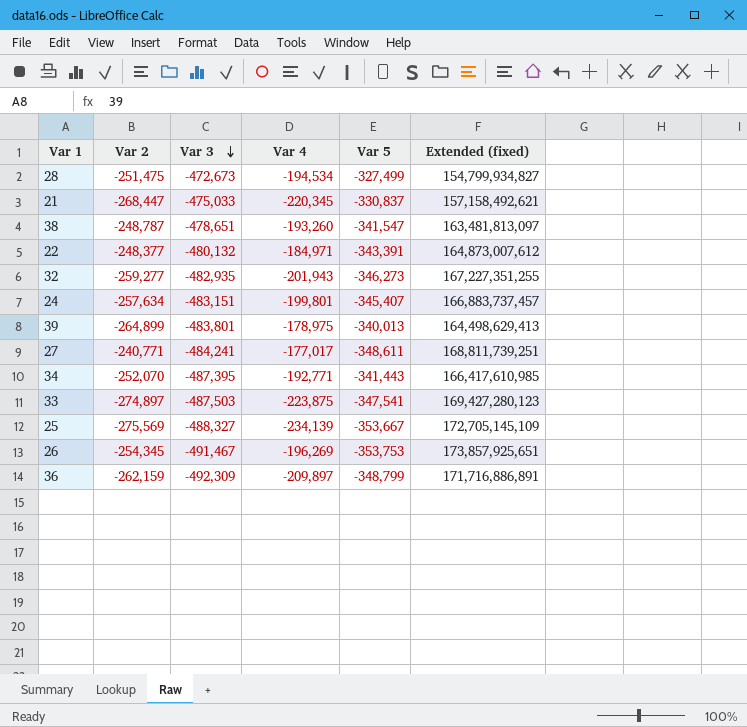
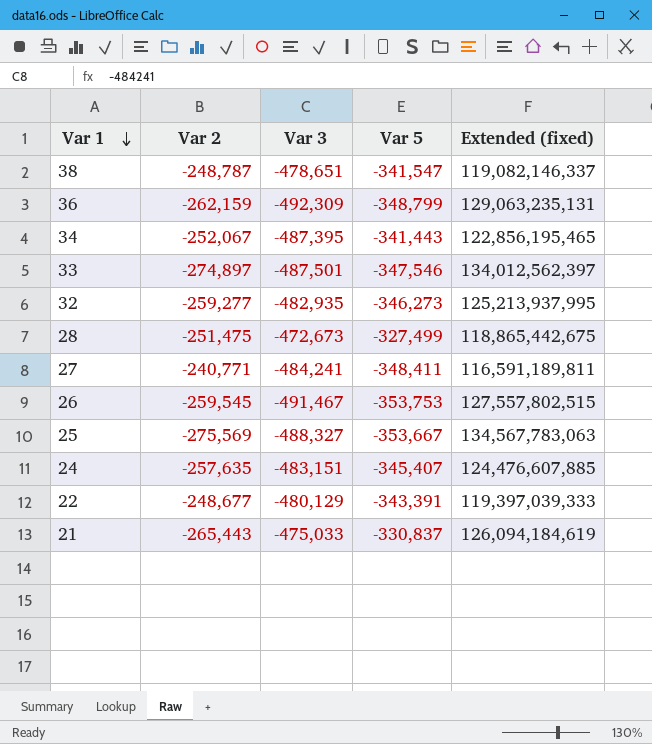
row order: Var 3 descending -> Var 1 descending
column Var 4 | position: 4 -> none
column Extended (fixed) | formula: [Var 3] * [Var 5] -> [Var 2] * [Var 3]
row 39: -264,899 | -483,801 | -178,975 | -340,013 | 164,498,629,413 -> none
34 | Var 2: -252,070 -> -252,067
33 | Var 3: -487,503 -> -487,501
33 | Var 5: -347,541 -> -347,546
27 | Var 5: -348,611 -> -348,411
26 | Var 2: -254,345 -> -259,545
24 | Var 2: -257,634 -> -257,635
22 | Var 2: -248,377 -> -248,677
22 | Var 3: -480,132 -> -480,129
21 | Var 2: -268,447 -> -265,443

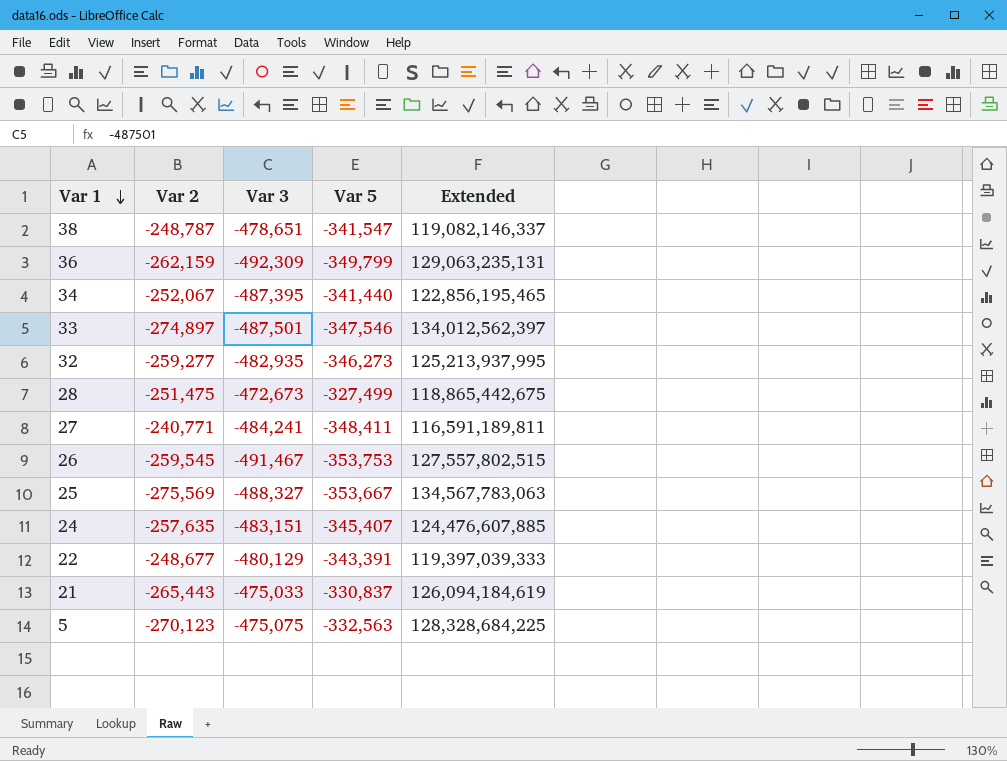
column name: Extended (fixed) -> Extended
36 | Var 5: -348,799 -> -349,799
34 | Var 5: -341,443 -> -341,440
row 5: none -> -270,123 | -475,075 | -332,563 | 128,328,684,225

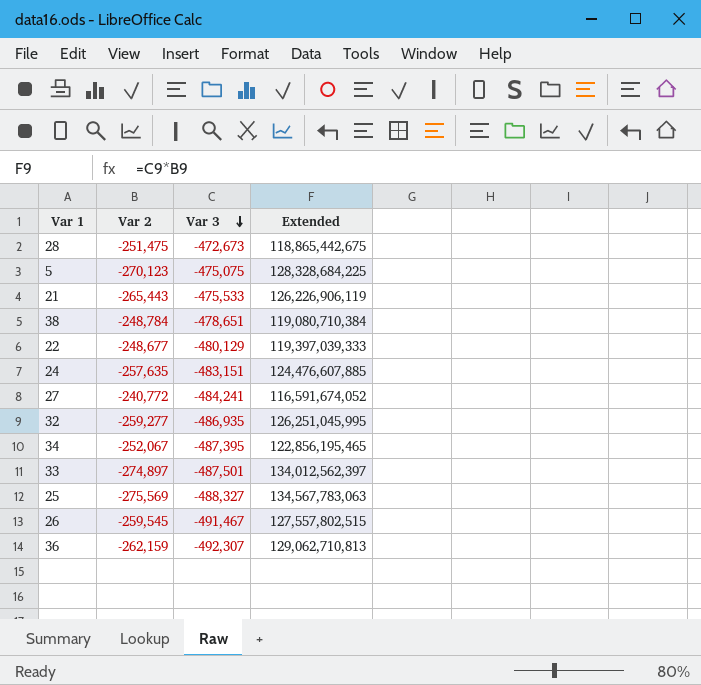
row order: Var 1 descending -> Var 3 descending
column Var 5 | position: 4 -> none
21 | Var 3: -475,033 -> -475,533
21 | Extended: 126,094,184,619 -> 126,226,906,119
38 | Var 2: -248,787 -> -248,784
38 | Extended: 119,082,146,337 -> 119,080,710,384
27 | Var 2: -240,771 -> -240,772
27 | Extended: 116,591,189,811 -> 116,591,674,052
32 | Var 3: -482,935 -> -486,935
32 | Extended: 125,213,937,995 -> 126,251,045,995
36 | Var 3: -492,309 -> -492,307
36 | Extended: 129,063,235,131 -> 129,062,710,813

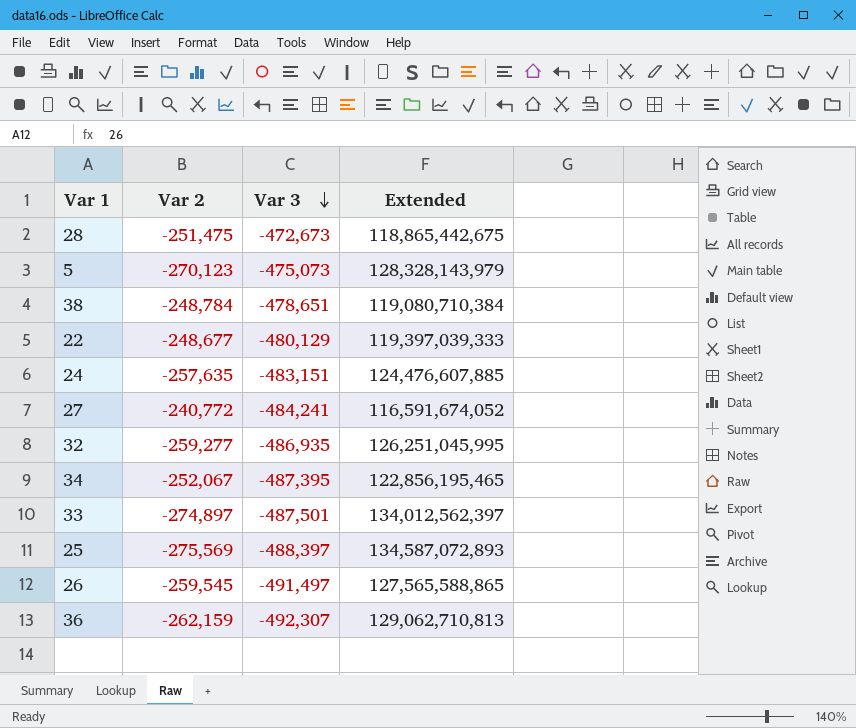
row 21: -265,443 | -475,533 | 126,226,906,119 -> none
5 | Var 3: -475,075 -> -475,073
5 | Extended: 128,328,684,225 -> 128,328,143,979
25 | Var 3: -488,327 -> -488,397
25 | Extended: 134,567,783,063 -> 134,587,072,893
26 | Var 3: -491,467 -> -491,497
26 | Extended: 127,557,802,515 -> 127,565,588,865

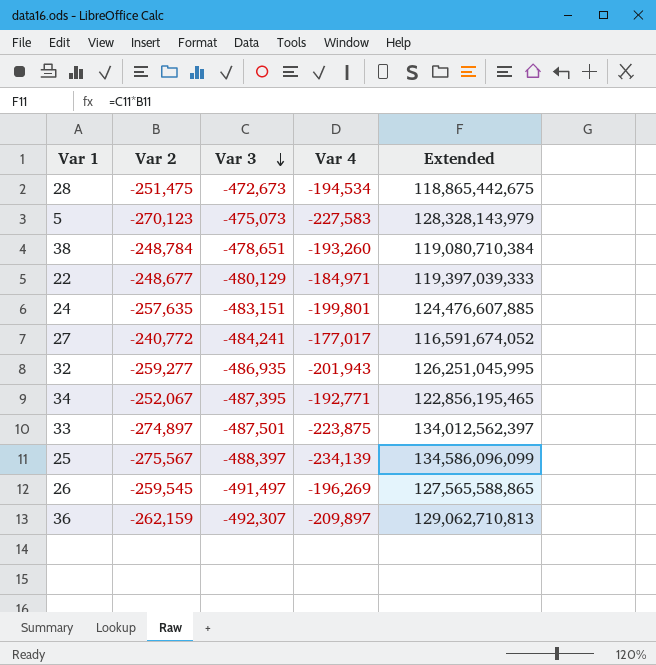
column Var 4 | position: none -> 4
25 | Var 2: -275,569 -> -275,567
25 | Extended: 134,587,072,893 -> 134,586,096,099

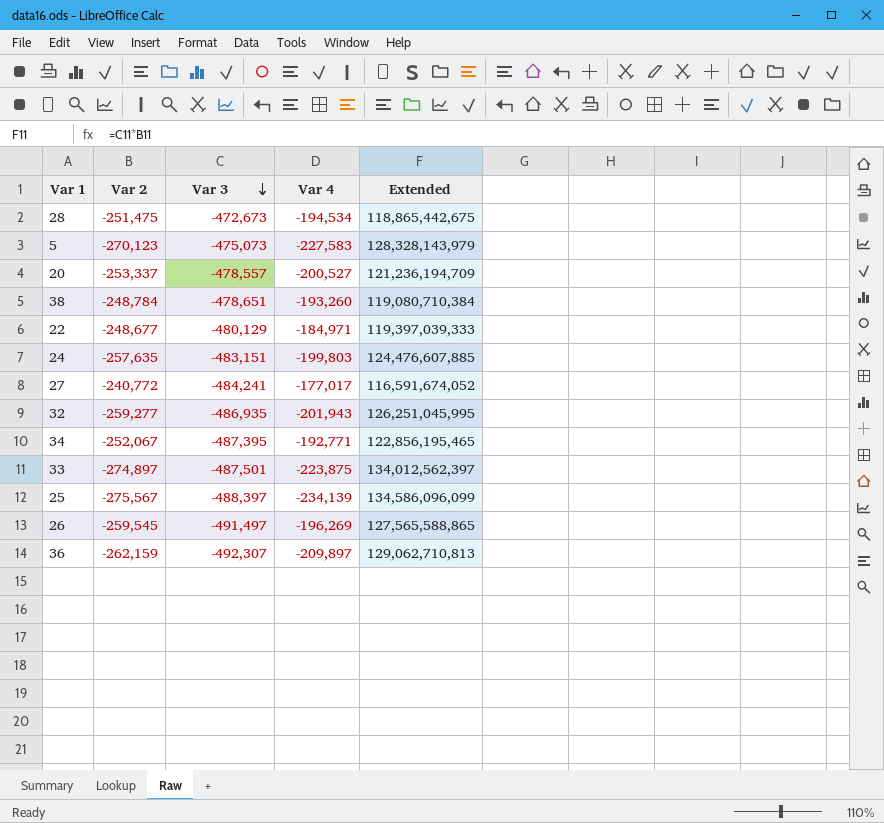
row 20: none -> -253,337 | -478,557 | -200,527 | 121,236,194,709
24 | Var 4: -199,801 -> -199,803

